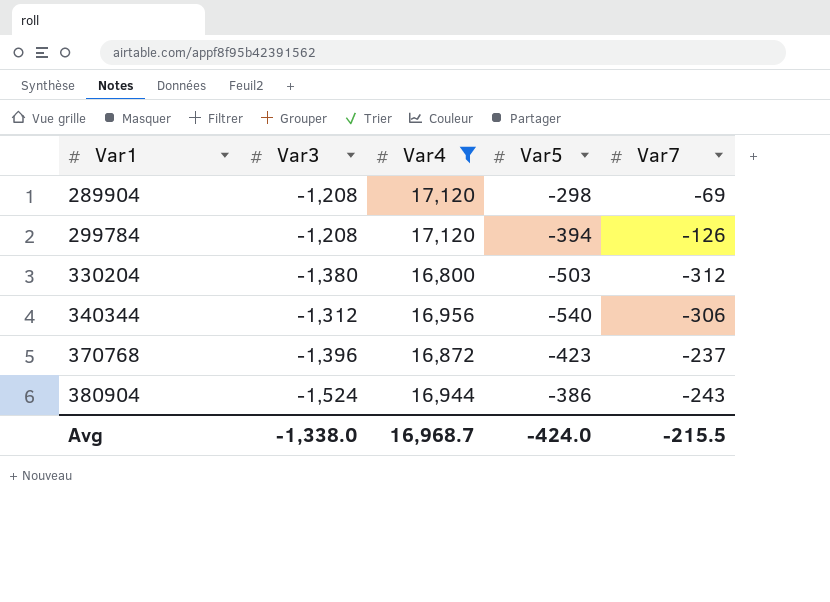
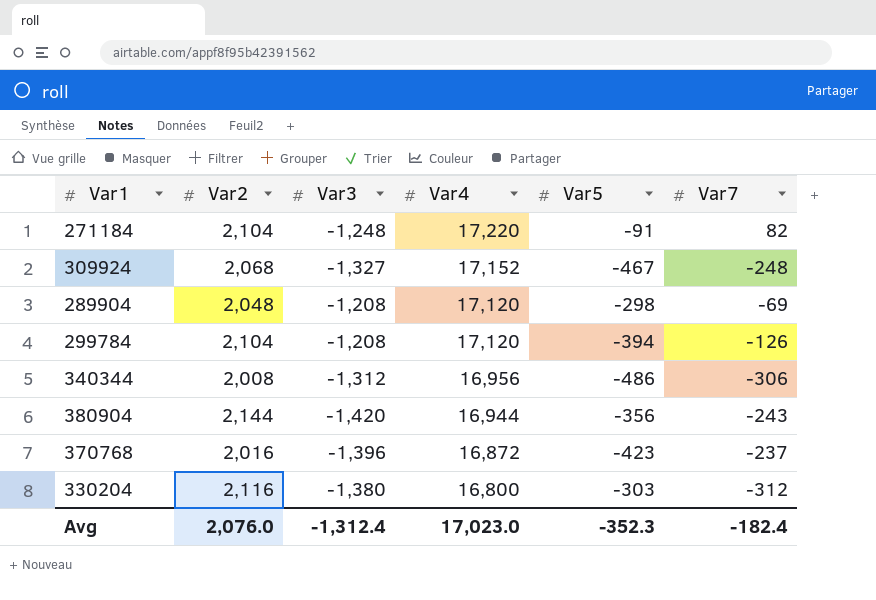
filter: Var4 <= 17,120 -> none
row order: Var1 ascending -> Var4 descending
column Var2 | position: none -> 2
340344 | Var5: -540 -> -486
380904 | Var3: -1,524 -> -1,420
380904 | Var5: -386 -> -356
330204 | Var5: -503 -> -303
Avg | Var3: -1,338.0 -> -1,312.4
Avg | Var4: 16,968.7 -> 17,023.0
Avg | Var5: -424.0 -> -352.3
Avg | Var7: -215.5 -> -182.4

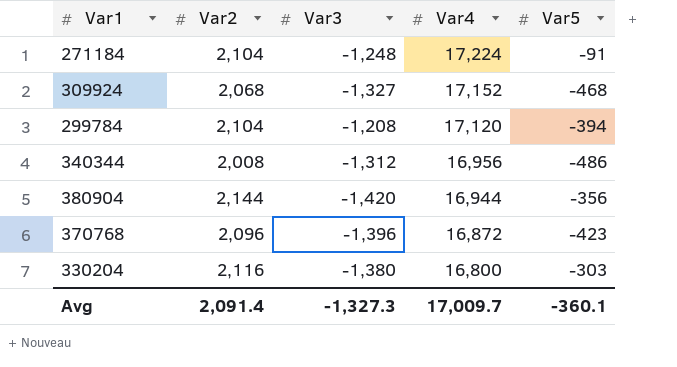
column Var7 | position: 6 -> none
row 289904: 2,048 | -1,208 | 17,120 | -298 | -69 -> none
271184 | Var4: 17,220 -> 17,224
309924 | Var5: -467 -> -468
370768 | Var2: 2,016 -> 2,096
Avg | Var2: 2,076.0 -> 2,091.4
Avg | Var3: -1,312.4 -> -1,327.3
Avg | Var4: 17,023.0 -> 17,009.7
Avg | Var5: -352.3 -> -360.1

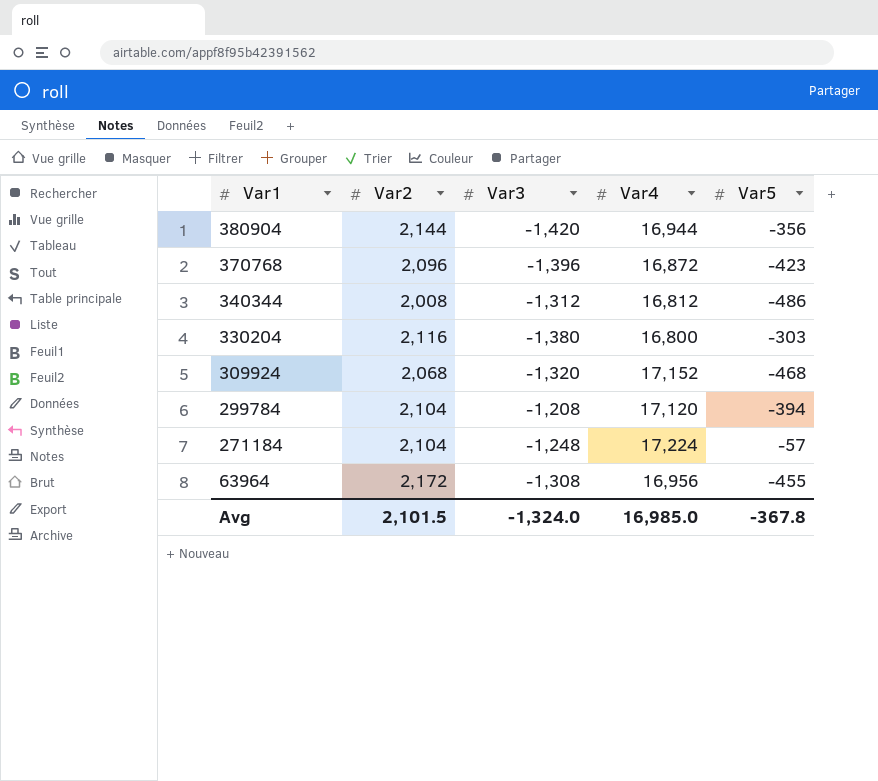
row order: Var4 descending -> Var1 descending
340344 | Var4: 16,956 -> 16,812
309924 | Var3: -1,327 -> -1,320
271184 | Var5: -91 -> -57
row 63964: none -> 2,172 | -1,308 | 16,956 | -455
Avg | Var2: 2,091.4 -> 2,101.5
Avg | Var3: -1,327.3 -> -1,324.0
Avg | Var4: 17,009.7 -> 16,985.0
Avg | Var5: -360.1 -> -367.8

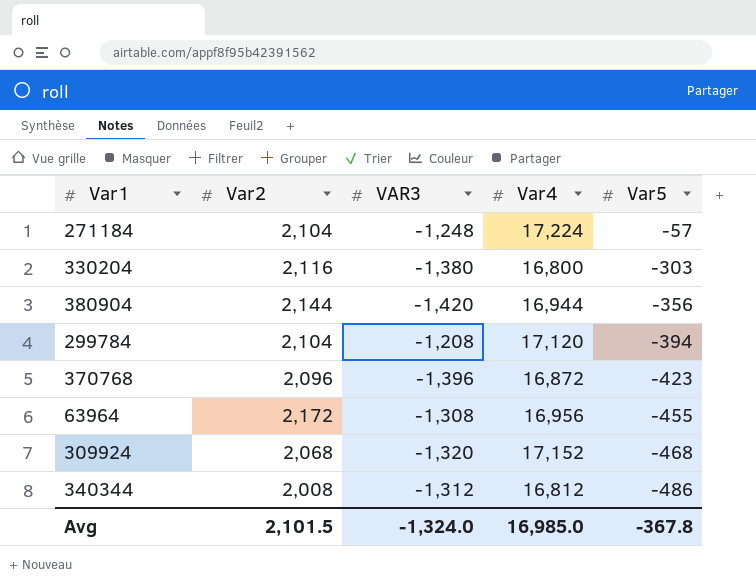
row order: Var1 descending -> Var5 descending
column name: Var3 -> VAR3

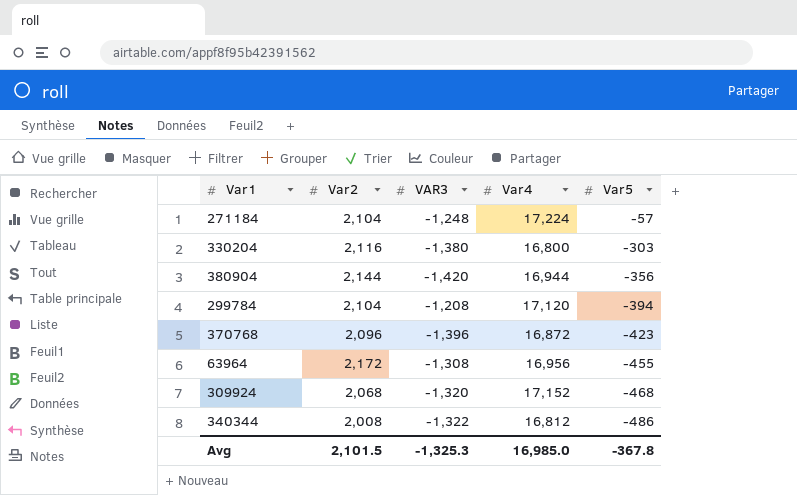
340344 | VAR3: -1,312 -> -1,322
Avg | VAR3: -1,324.0 -> -1,325.3

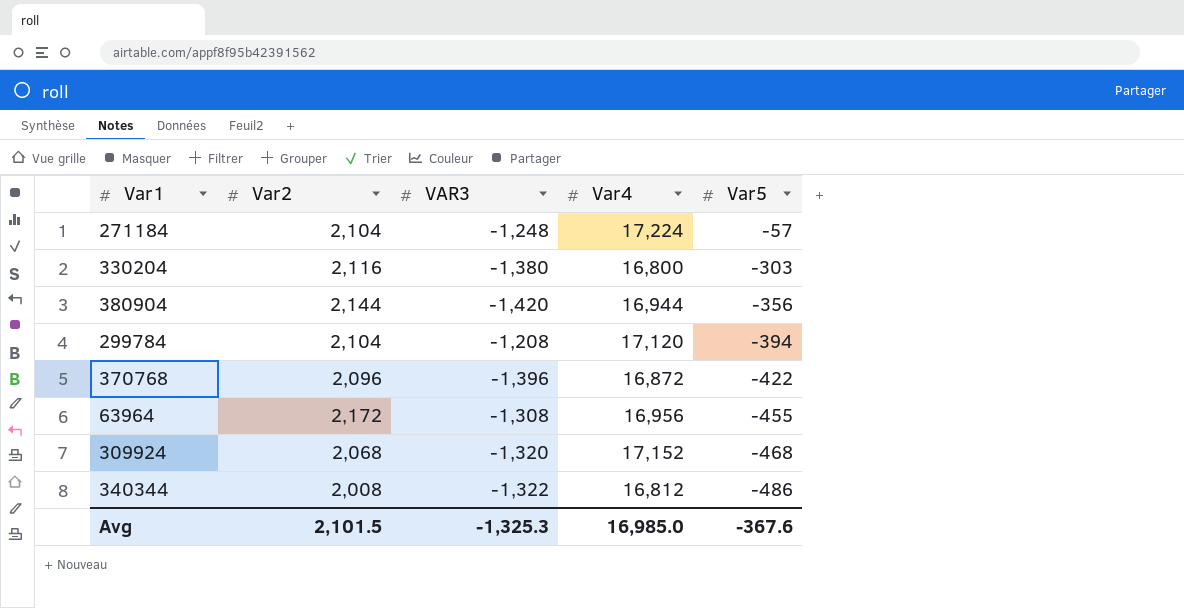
370768 | Var5: -423 -> -422
Avg | Var5: -367.8 -> -367.6

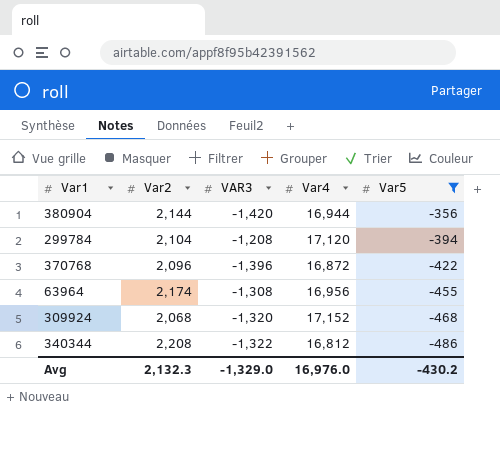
filter: none -> Var5 <= -356
63964 | Var2: 2,172 -> 2,174
340344 | Var2: 2,008 -> 2,208
Avg | Var2: 2,101.5 -> 2,132.3
Avg | VAR3: -1,325.3 -> -1,329.0
Avg | Var4: 16,985.0 -> 16,976.0
Avg | Var5: -367.6 -> -430.2

